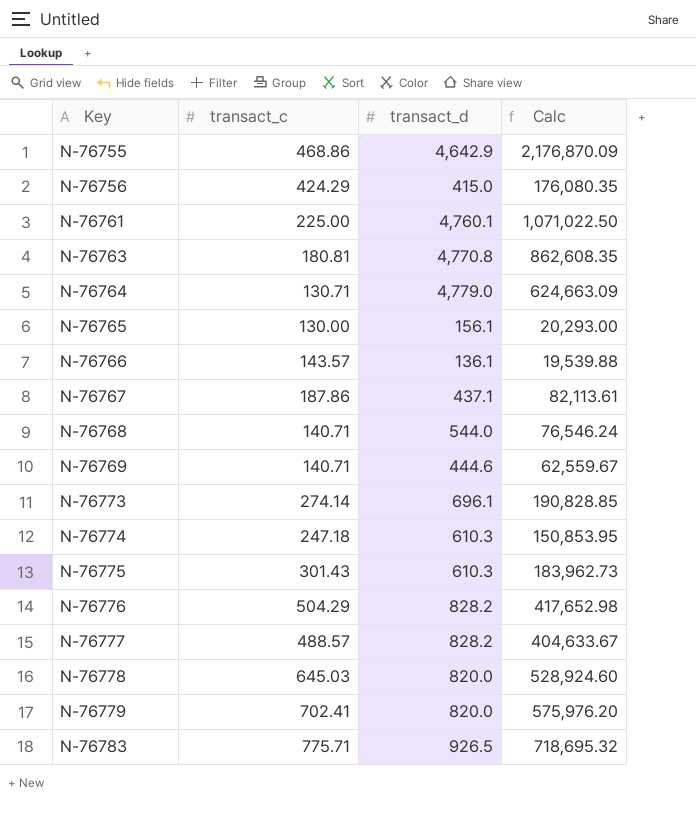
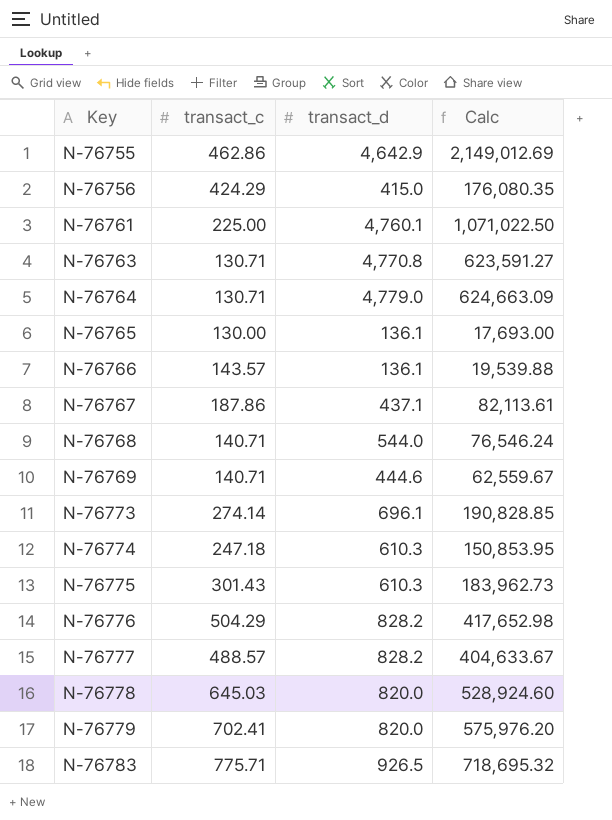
N-76755 | transact_c: 468.86 -> 462.86
N-76755 | Calc: 2,176,870.09 -> 2,149,012.69
N-76763 | transact_c: 180.81 -> 130.71
N-76763 | Calc: 862,608.35 -> 623,591.27
N-76765 | transact_d: 156.1 -> 136.1
N-76765 | Calc: 20,293.00 -> 17,693.00

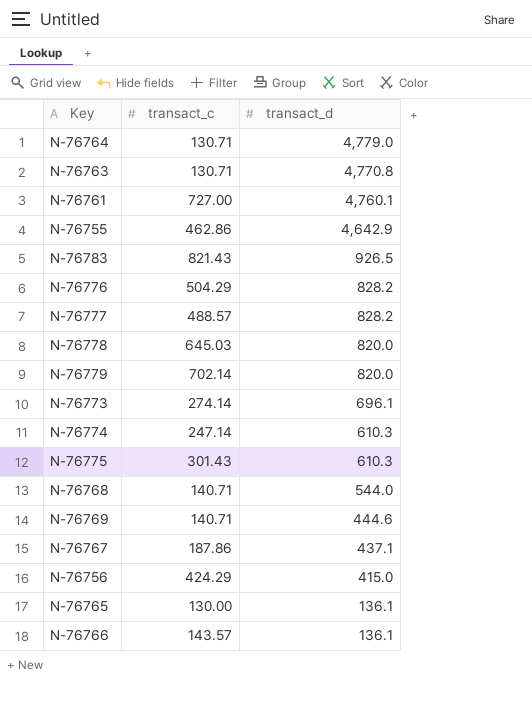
row order: Key ascending -> transact_d descending
column Calc | formula: [transact_c] * [transact_d] -> none
N-76761 | transact_c: 225.00 -> 727.00
N-76783 | transact_c: 775.71 -> 821.43
N-76779 | transact_c: 702.41 -> 702.14
N-76774 | transact_c: 247.18 -> 247.14

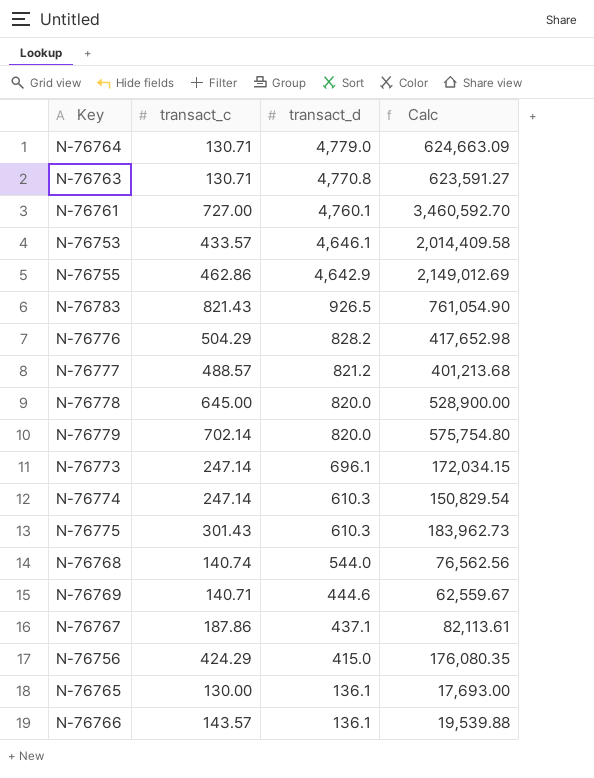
column Calc | formula: none -> [transact_c] * [transact_d]
row N-76753: none -> 433.57 | 4,646.1 | 2,014,409.58
N-76777 | transact_d: 828.2 -> 821.2
N-76778 | transact_c: 645.03 -> 645.00
N-76773 | transact_c: 274.14 -> 247.14
N-76768 | transact_c: 140.71 -> 140.74

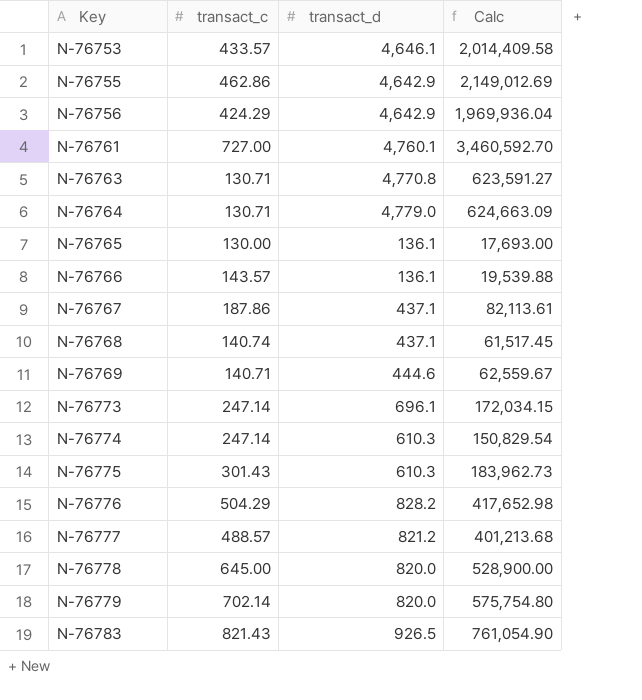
row order: transact_d descending -> Key ascending
N-76756 | transact_d: 415.0 -> 4,642.9
N-76756 | Calc: 176,080.35 -> 1,969,936.04
N-76768 | transact_d: 544.0 -> 437.1
N-76768 | Calc: 76,562.56 -> 61,517.45

